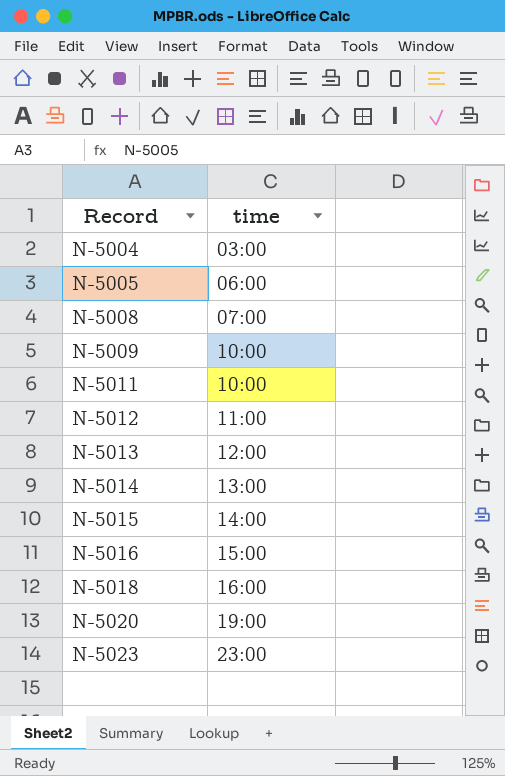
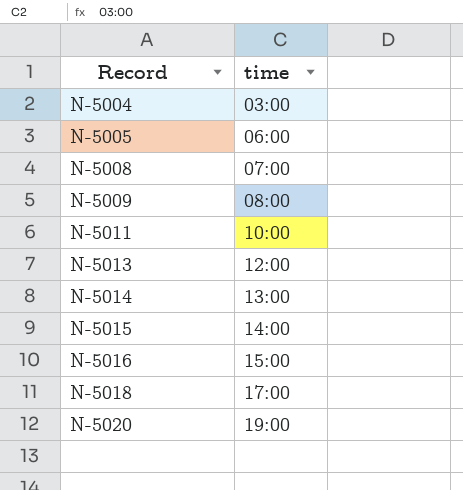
row N-5012: 11:00 -> none
row N-5023: 23:00 -> none
N-5009 | time: 10:00 -> 08:00
N-5018 | time: 16:00 -> 17:00

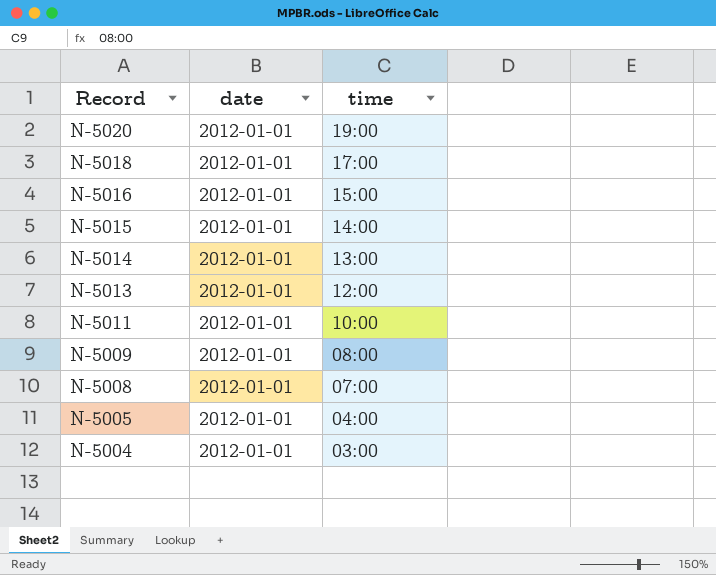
row order: Record ascending -> Record descending
column date | position: none -> 2
N-5005 | time: 06:00 -> 04:00

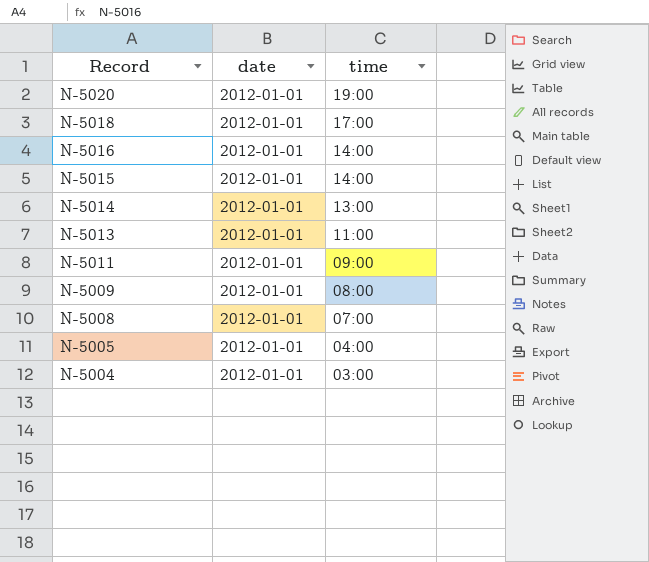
N-5016 | time: 15:00 -> 14:00
N-5013 | time: 12:00 -> 11:00
N-5011 | time: 10:00 -> 09:00

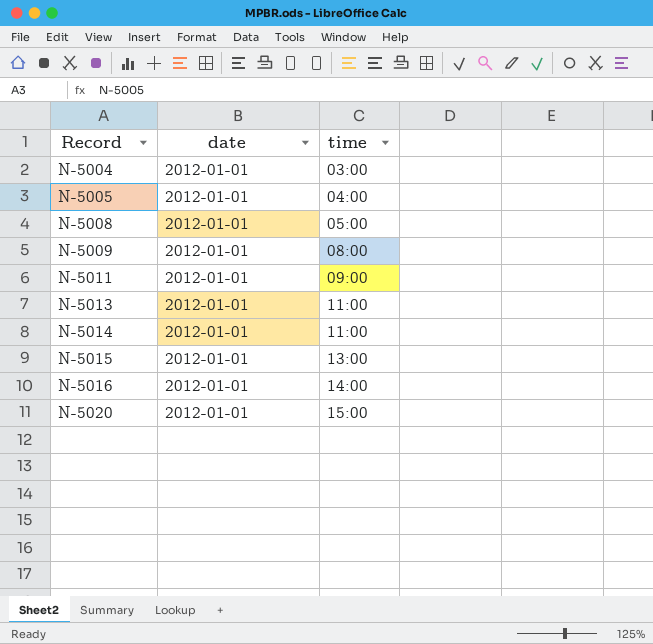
row order: Record descending -> Record ascending
row N-5018: 2012-01-01 | 17:00 -> none
N-5008 | time: 07:00 -> 05:00
N-5014 | time: 13:00 -> 11:00
N-5015 | time: 14:00 -> 13:00
N-5020 | time: 19:00 -> 15:00

